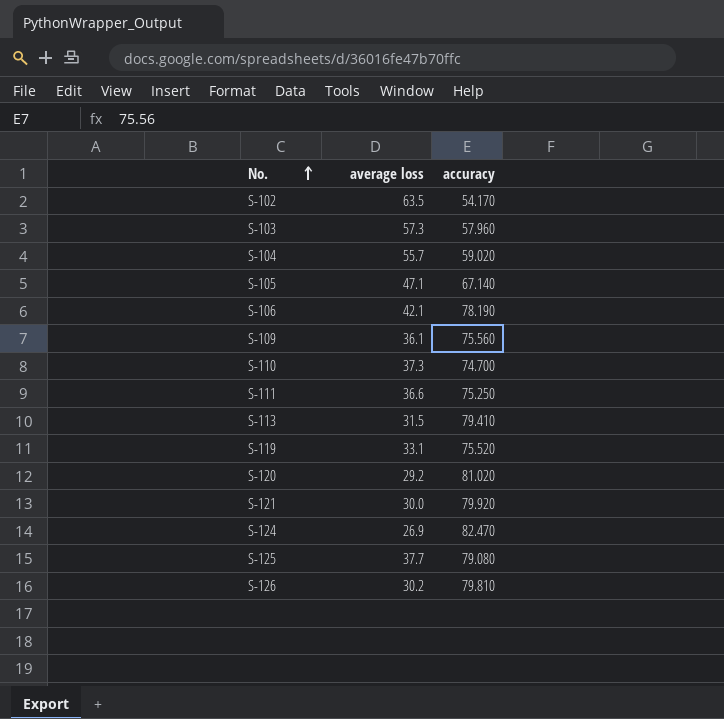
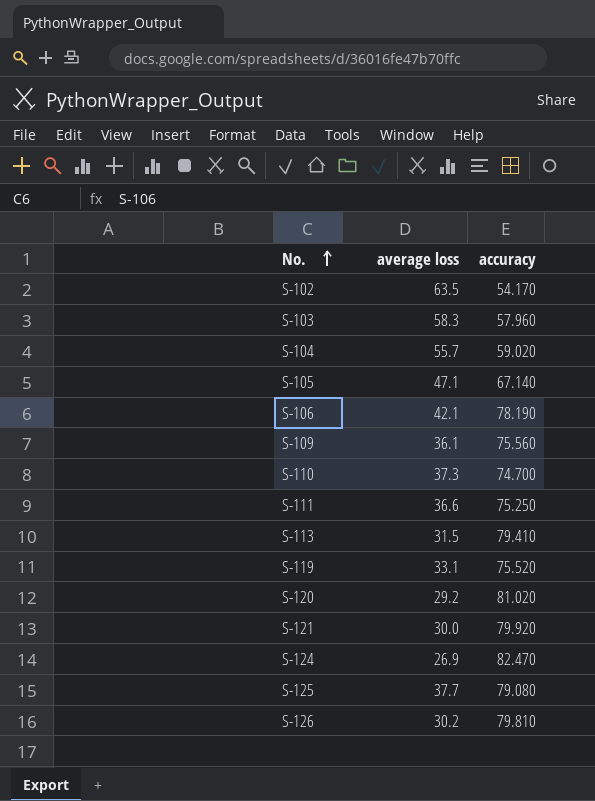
S-103 | average loss: 57.3 -> 58.3

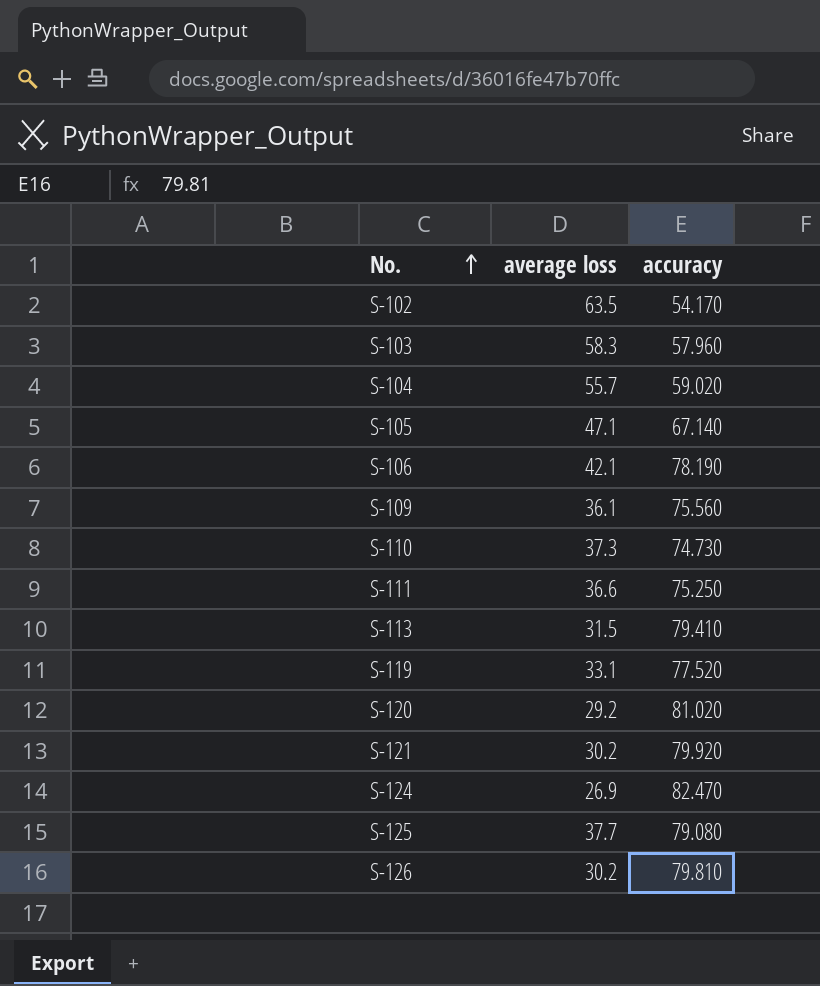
S-110 | accuracy: 74.700 -> 74.730
S-119 | accuracy: 75.520 -> 77.520
S-121 | average loss: 30.0 -> 30.2

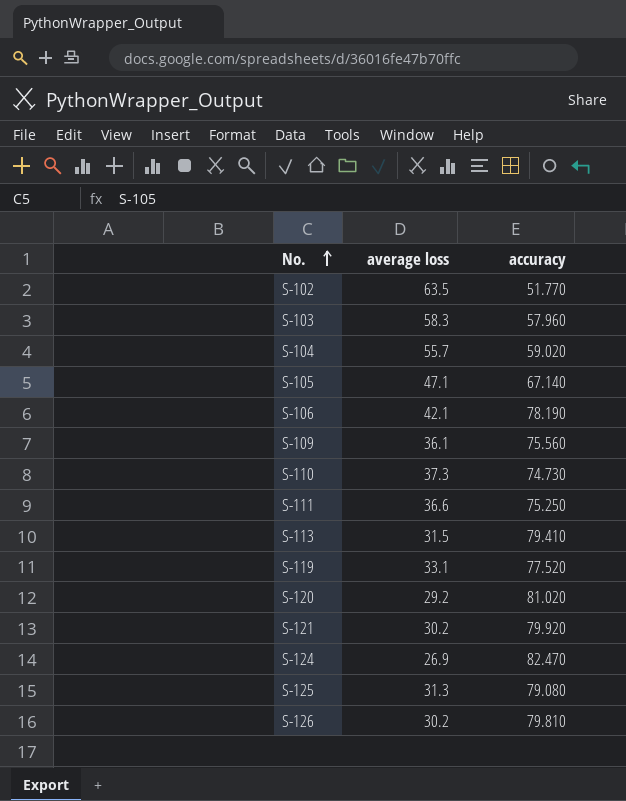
S-102 | accuracy: 54.170 -> 51.770
S-125 | average loss: 37.7 -> 31.3

